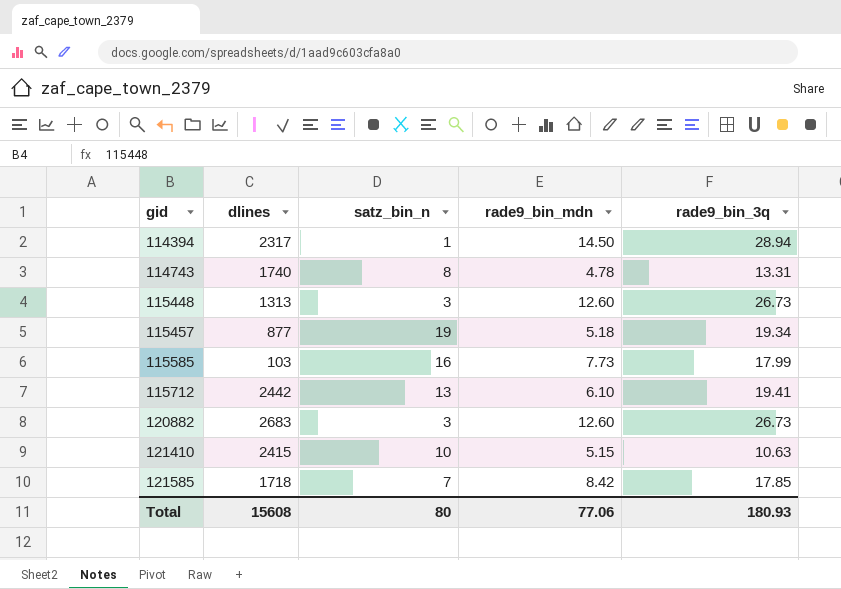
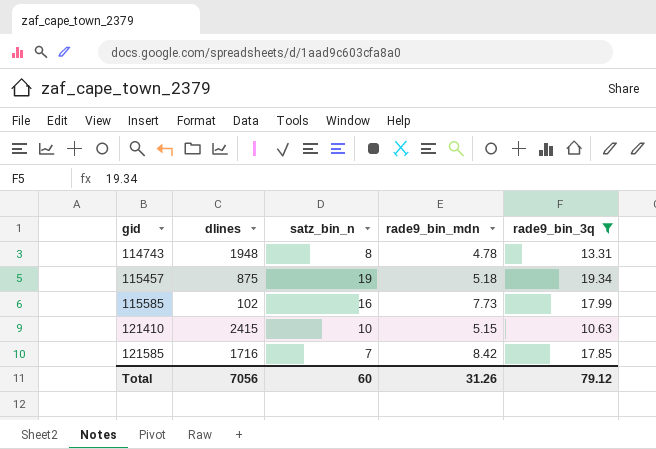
filter: none -> rade9_bin_3q <= 19.34
114743 | dlines: 1740 -> 1948
115457 | dlines: 877 -> 875
115585 | dlines: 103 -> 102
121585 | dlines: 1718 -> 1716
Total | dlines: 15608 -> 7056
Total | satz_bin_n: 80 -> 60
Total | rade9_bin_mdn: 77.06 -> 31.26
Total | rade9_bin_3q: 180.93 -> 79.12

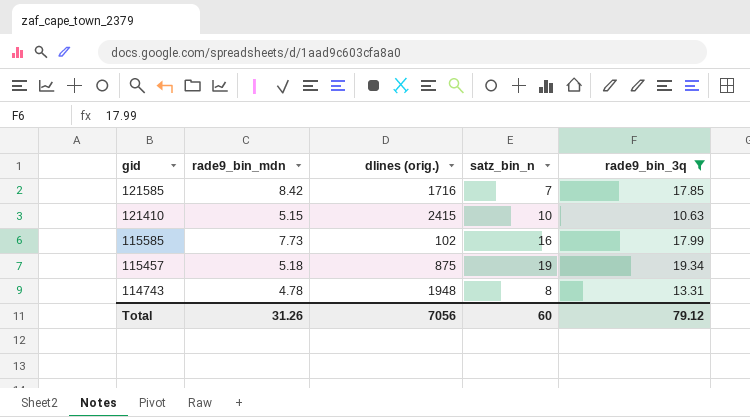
row order: gid ascending -> gid descending
column rade9_bin_mdn | position: 4 -> 2
column name: dlines -> dlines (orig.)

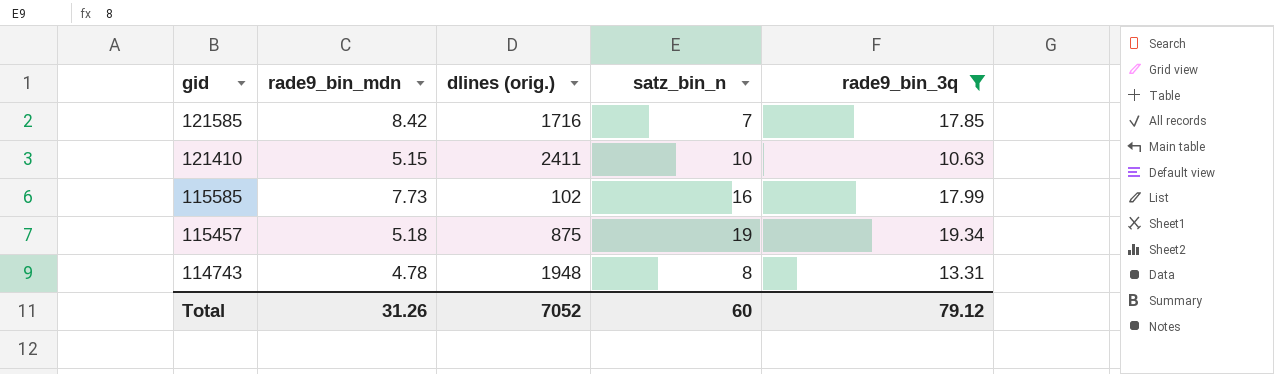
121410 | dlines (orig.): 2415 -> 2411
Total | dlines (orig.): 7056 -> 7052

